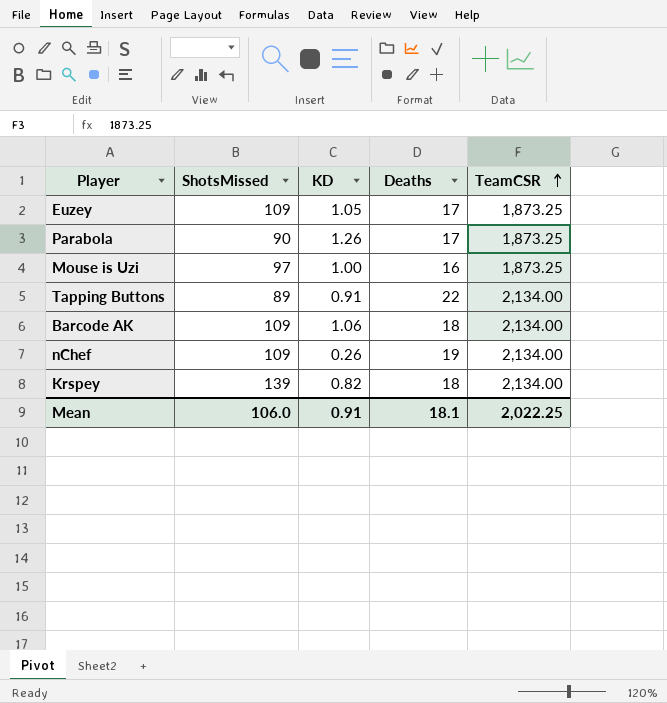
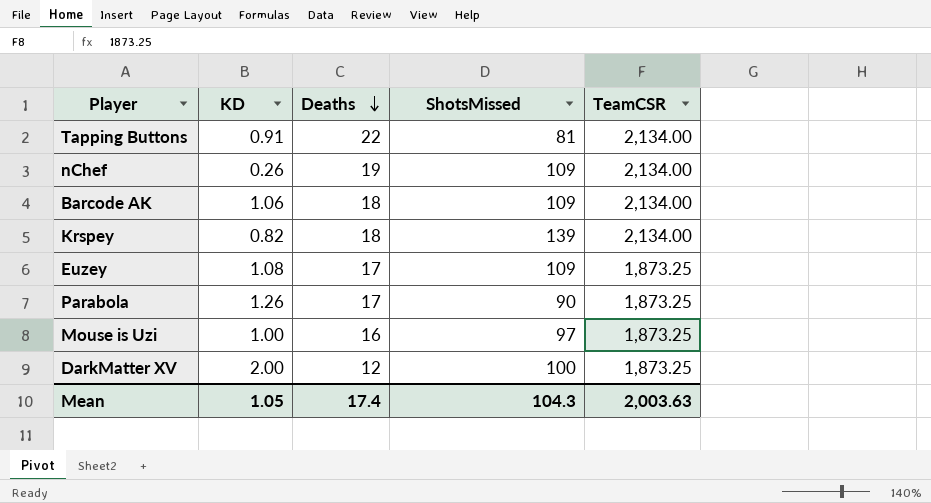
row order: TeamCSR ascending -> Deaths descending
column ShotsMissed | position: 2 -> 4
Tapping Buttons | ShotsMissed: 89 -> 81
Euzey | KD: 1.05 -> 1.08
row DarkMatter XV: none -> 2.00 | 12 | 100 | 1,873.25
Mean | KD: 0.91 -> 1.05
Mean | Deaths: 18.1 -> 17.4
Mean | ShotsMissed: 106.0 -> 104.3
Mean | TeamCSR: 2,022.25 -> 2,003.63

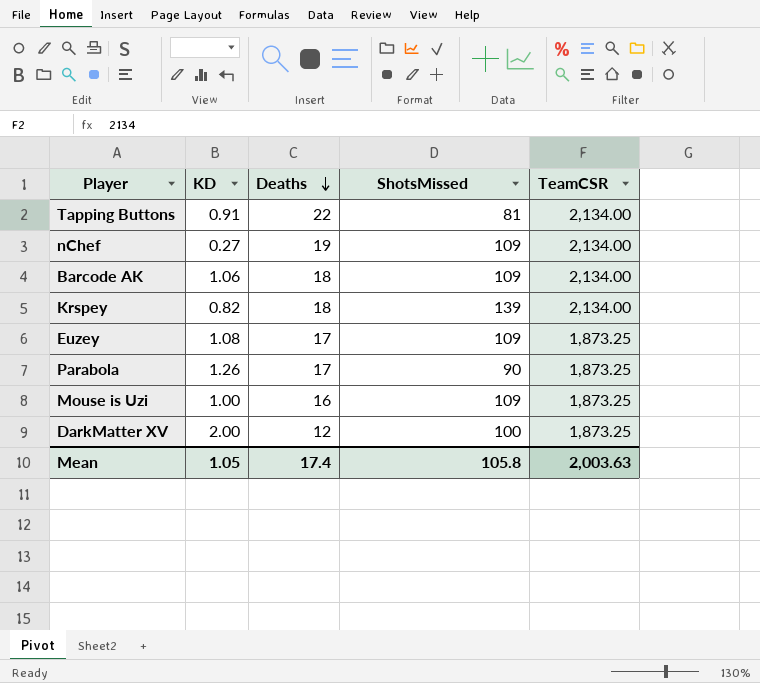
nChef | KD: 0.26 -> 0.27
Mouse is Uzi | ShotsMissed: 97 -> 109
Mean | ShotsMissed: 104.3 -> 105.8

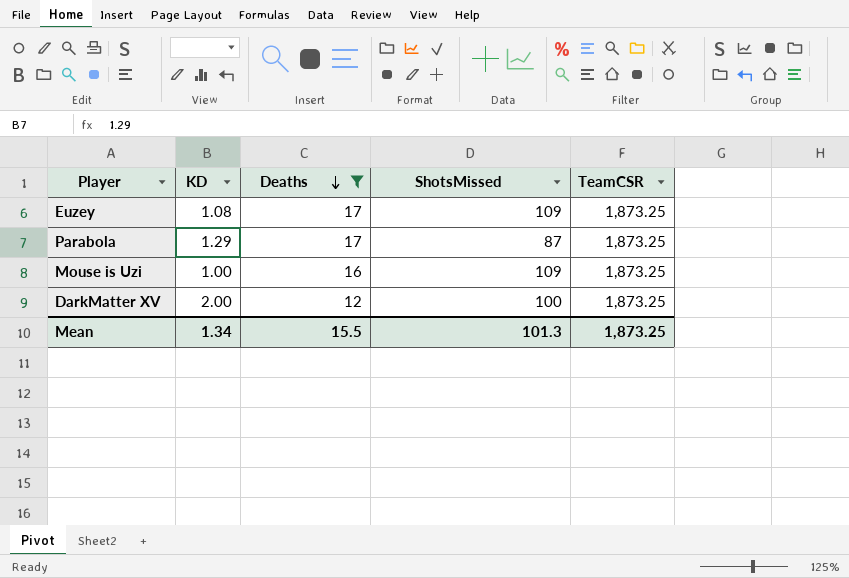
filter: none -> Deaths <= 17
Parabola | KD: 1.26 -> 1.29
Parabola | ShotsMissed: 90 -> 87
Mean | KD: 1.05 -> 1.34
Mean | Deaths: 17.4 -> 15.5
Mean | ShotsMissed: 105.8 -> 101.3
Mean | TeamCSR: 2,003.63 -> 1,873.25

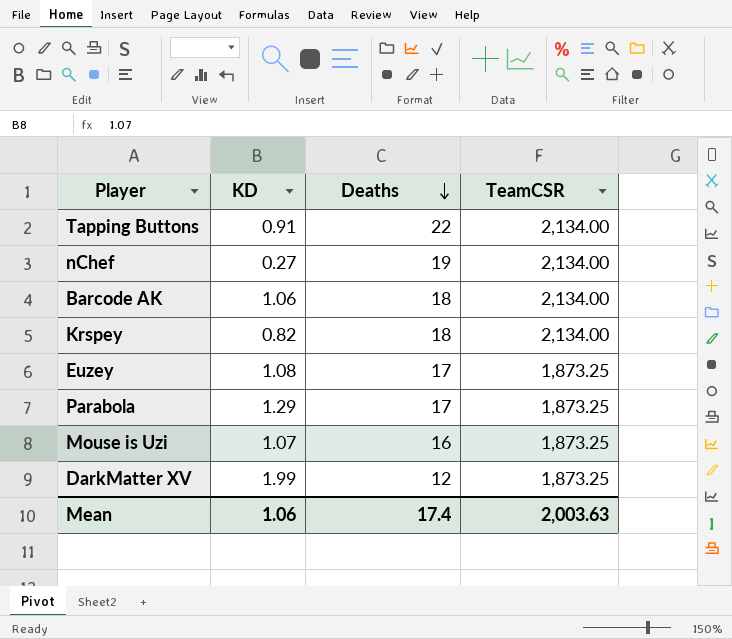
filter: Deaths <= 17 -> none
column ShotsMissed | position: 4 -> none
Mouse is Uzi | KD: 1.00 -> 1.07
DarkMatter XV | KD: 2.00 -> 1.99
Mean | KD: 1.34 -> 1.06
Mean | Deaths: 15.5 -> 17.4
Mean | TeamCSR: 1,873.25 -> 2,003.63

